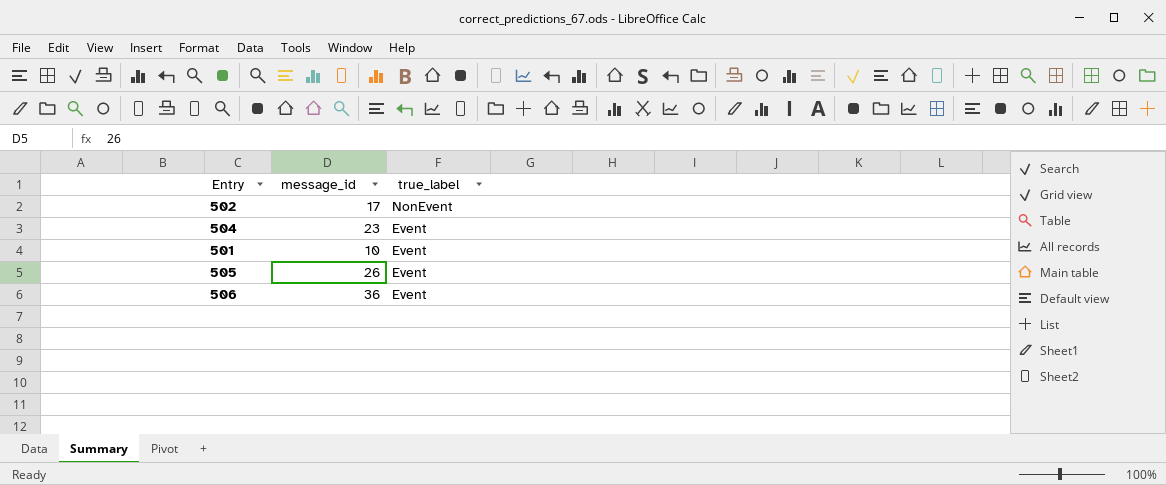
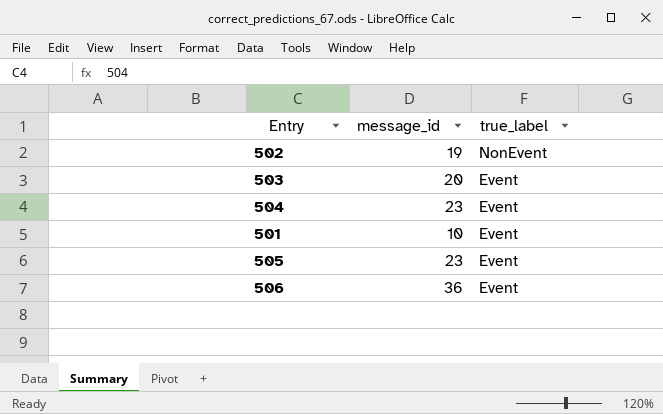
502 | message_id: 17 -> 19
row 503: none -> 20 | Event
505 | message_id: 26 -> 23

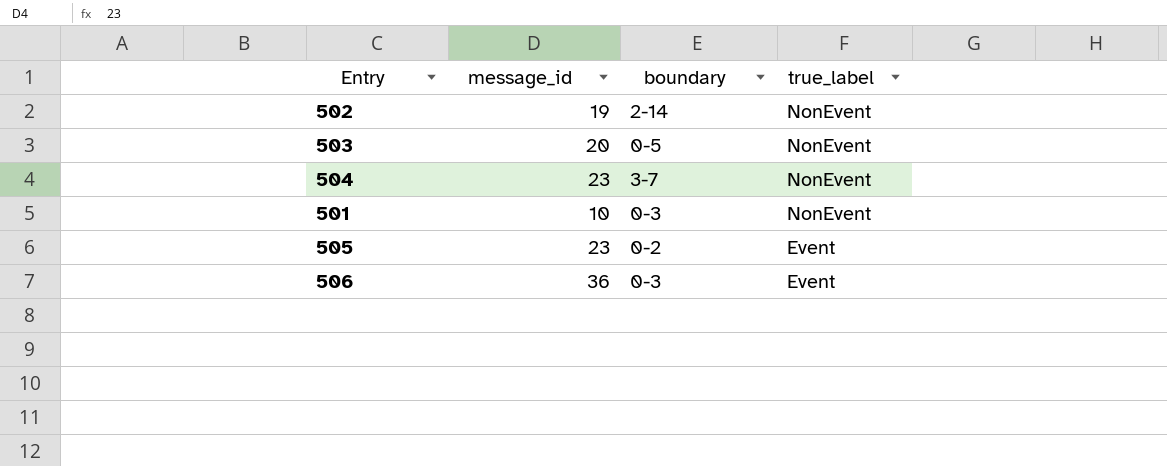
column boundary | position: none -> 3
503 | true_label: Event -> NonEvent
504 | true_label: Event -> NonEvent
501 | true_label: Event -> NonEvent

